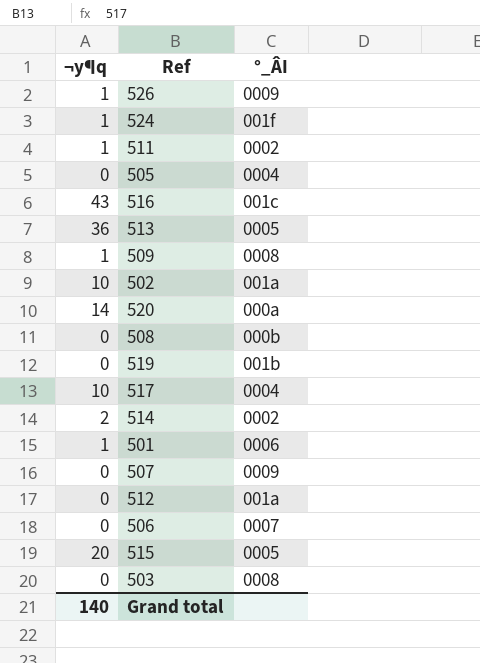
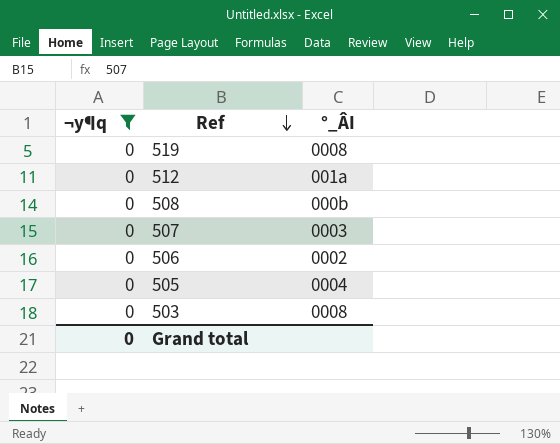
filter: none -> ¬y¶q = 0
row order: none -> Ref descending
519 | °_ÂI: 001b -> 0008
507 | °_ÂI: 0009 -> 0003
506 | °_ÂI: 0007 -> 0002
Grand total | ¬y¶q: 140 -> 0

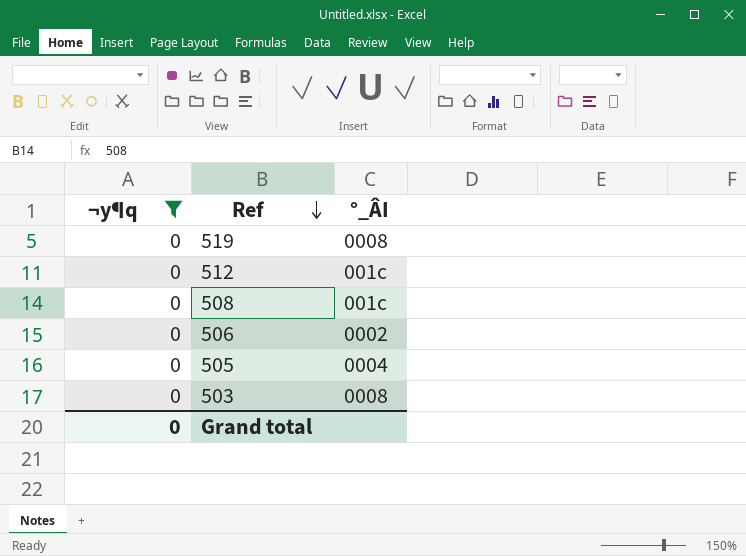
row 507: 0 | 0003 -> none
512 | °_ÂI: 001a -> 001c
508 | °_ÂI: 000b -> 001c

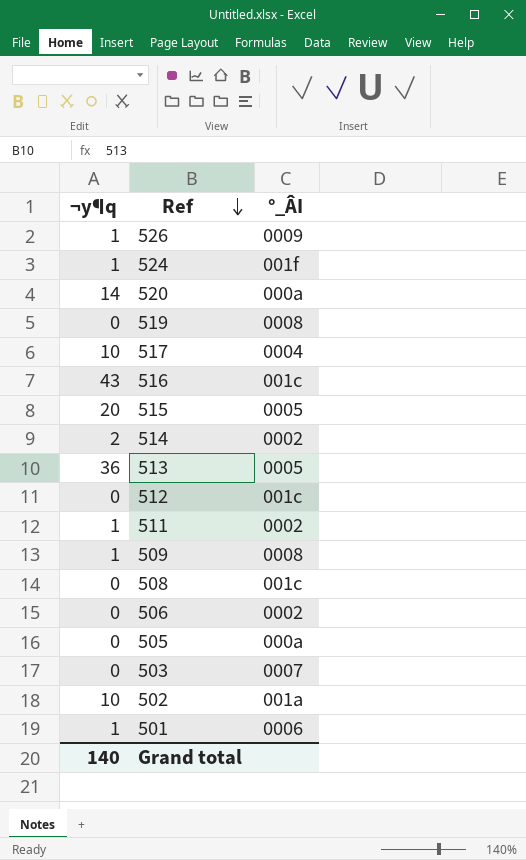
filter: ¬y¶q = 0 -> none
505 | °_ÂI: 0004 -> 000a
503 | °_ÂI: 0008 -> 0007
Grand total | ¬y¶q: 0 -> 140

